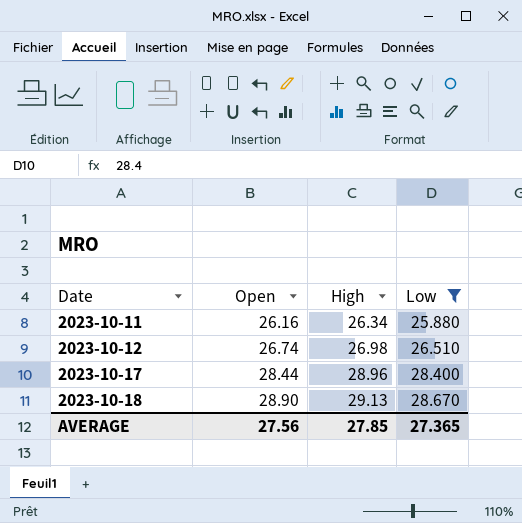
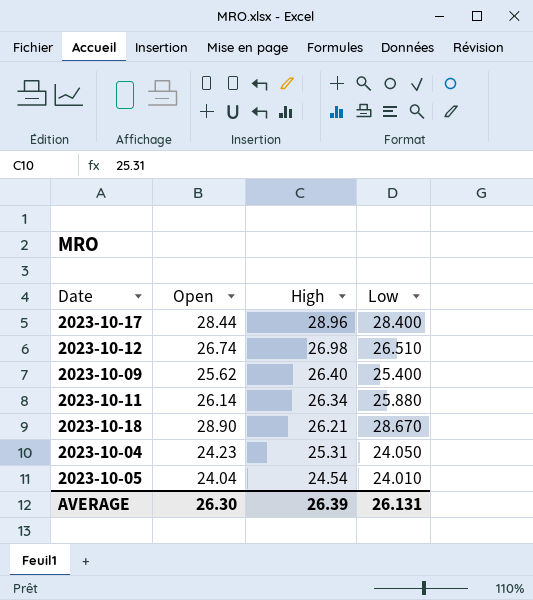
filter: Low >= 25.880 -> none
row order: Date ascending -> High descending
2023-10-11 | Open: 26.16 -> 26.14
2023-10-18 | High: 29.13 -> 26.21
AVERAGE | Open: 27.56 -> 26.30
AVERAGE | High: 27.85 -> 26.39
AVERAGE | Low: 27.365 -> 26.131

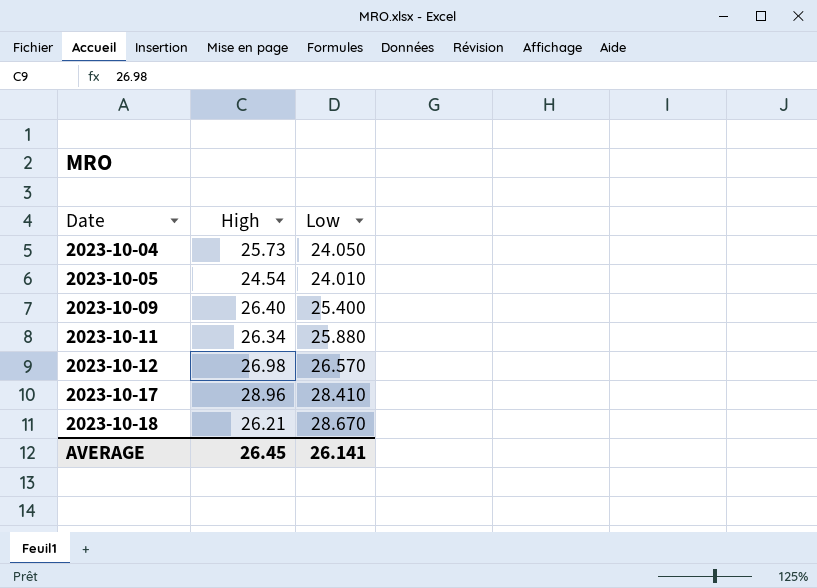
row order: High descending -> Date ascending
column Open | position: 2 -> none
2023-10-04 | High: 25.31 -> 25.73
2023-10-12 | Low: 26.510 -> 26.570
2023-10-17 | Low: 28.400 -> 28.410
AVERAGE | High: 26.39 -> 26.45
AVERAGE | Low: 26.131 -> 26.141

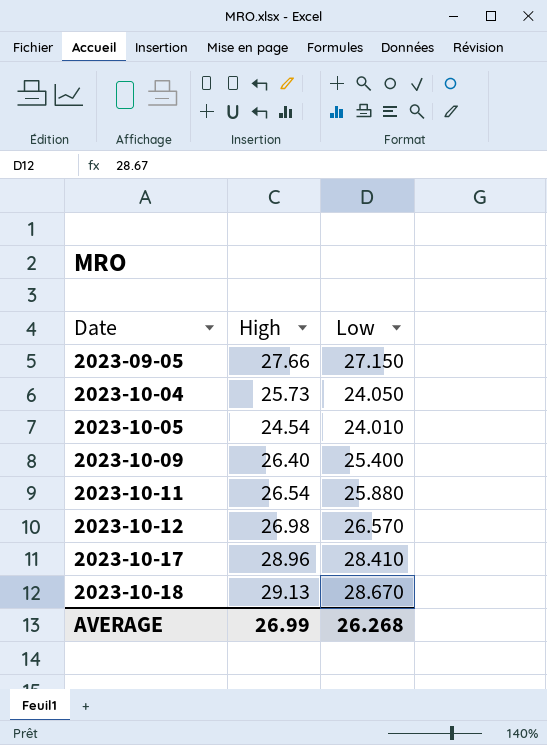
row 2023-09-05: none -> 27.66 | 27.150
2023-10-11 | High: 26.34 -> 26.54
2023-10-18 | High: 26.21 -> 29.13
AVERAGE | High: 26.45 -> 26.99
AVERAGE | Low: 26.141 -> 26.268

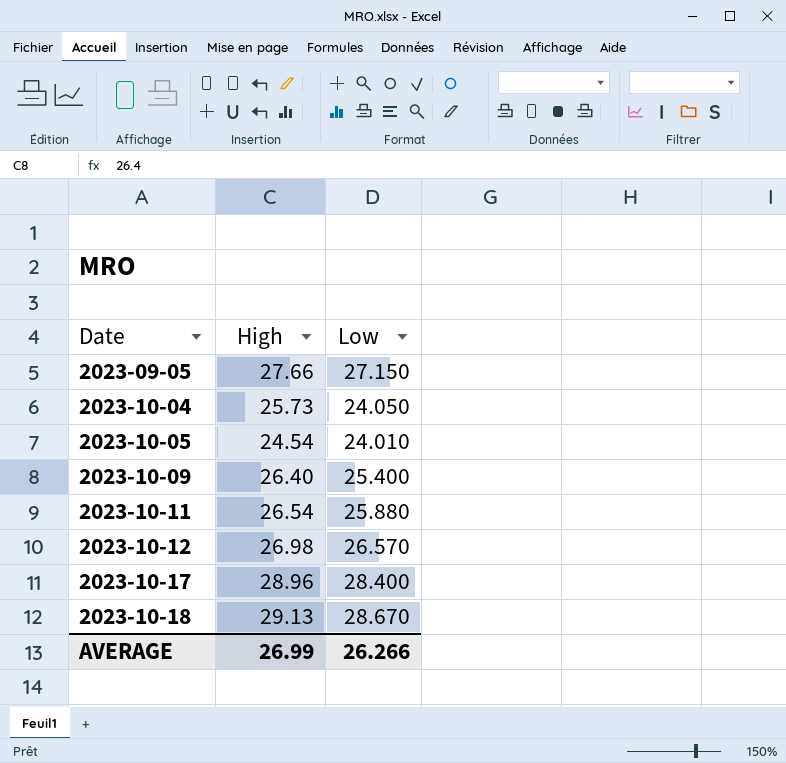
2023-10-17 | Low: 28.410 -> 28.400
AVERAGE | Low: 26.268 -> 26.266

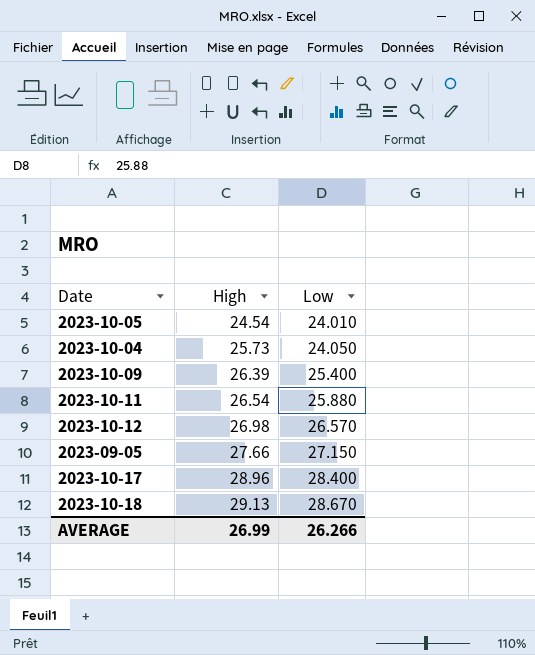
row order: Date ascending -> High ascending
2023-10-09 | High: 26.40 -> 26.39

